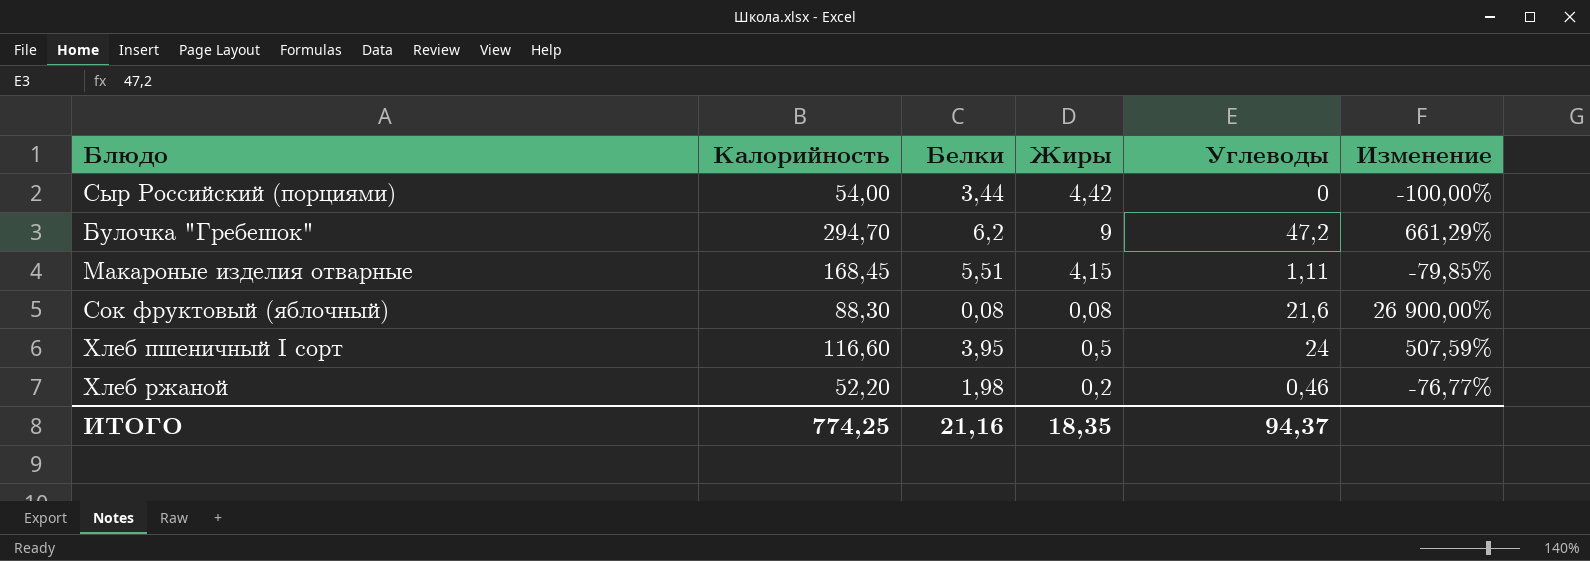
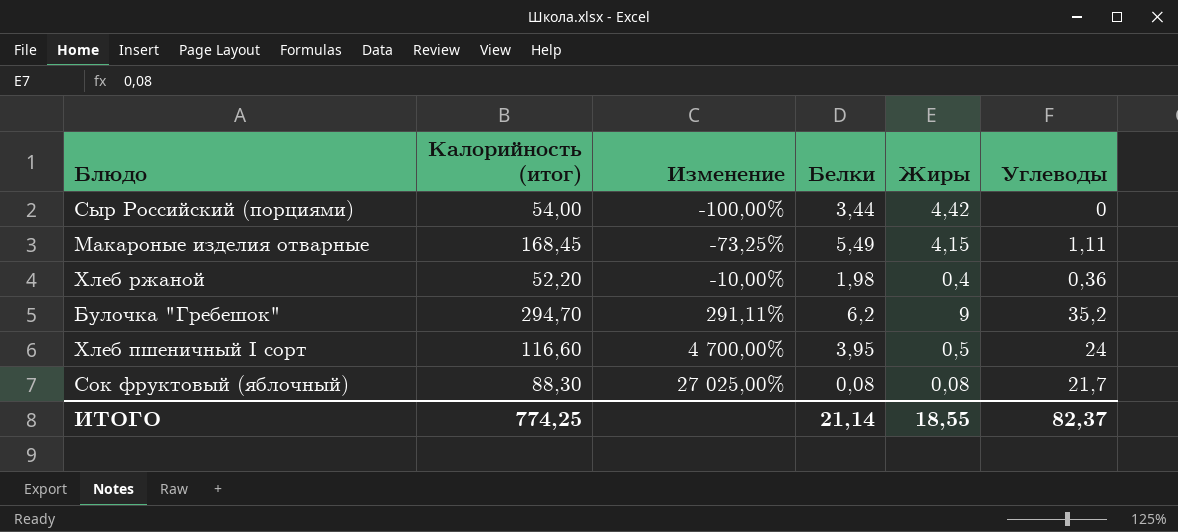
row order: none -> Изменение ascending
column name: Калорийность -> Калорийность (итог)
column Изменение | formula: ([Углеводы] - [Белки]) / [Белки] -> ([Углеводы] - [Жиры]) / [Жиры]
column Изменение | position: 6 -> 3
Макароные изделия отварные | Белки: 5,51 -> 5,49
Хлеб ржаной | Жиры: 0,2 -> 0,4
Хлеб ржаной | Углеводы: 0,46 -> 0,36
Булочка "Гребешок" | Углеводы: 47,2 -> 35,2
Сок фруктовый (яблочный) | Углеводы: 21,6 -> 21,7
ИТОГО | Белки: 21,16 -> 21,14
ИТОГО | Жиры: 18,35 -> 18,55
ИТОГО | Углеводы: 94,37 -> 82,37

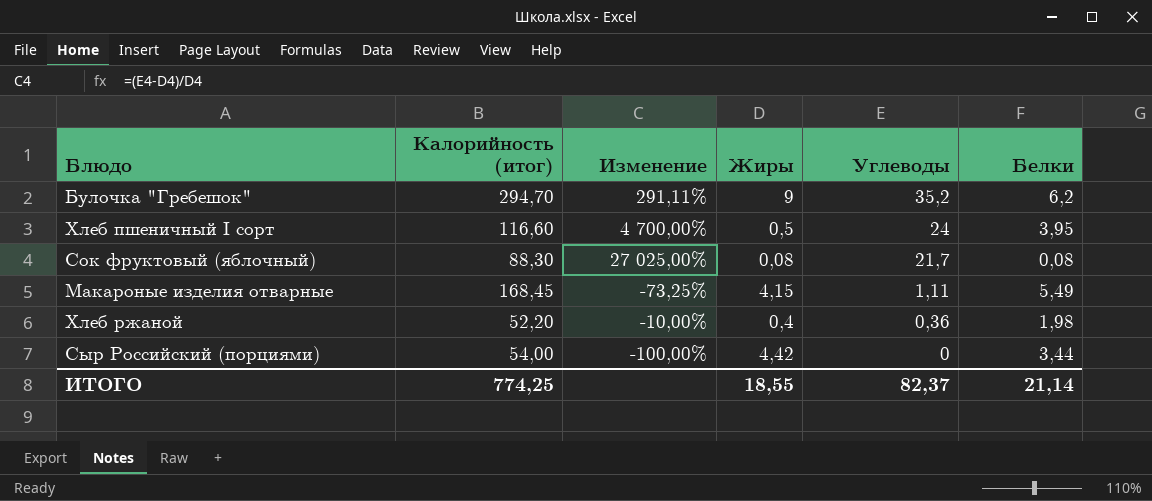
row order: Изменение ascending -> Углеводы descending
column Белки | position: 4 -> 6

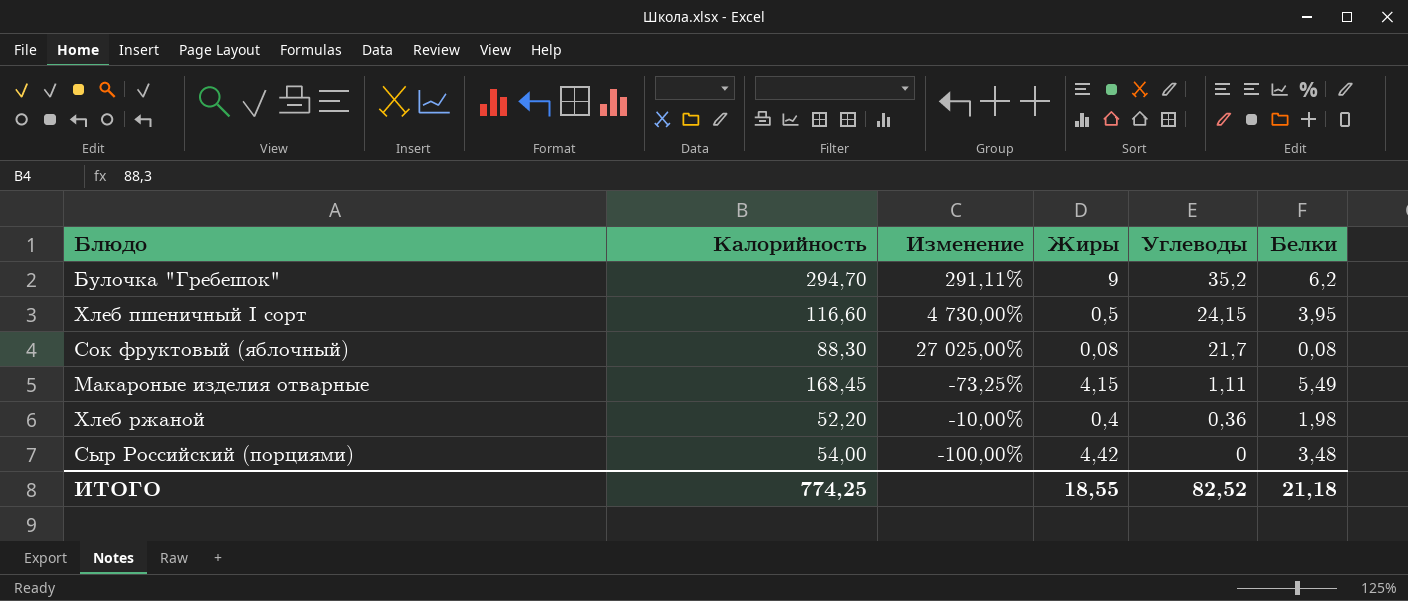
column name: Калорийность (итог) -> Калорийность
Хлеб пшеничный I сорт | Изменение: 4 700,00% -> 4 730,00%
Хлеб пшеничный I сорт | Углеводы: 24 -> 24,15
Сыр Российский (порциями) | Белки: 3,44 -> 3,48
ИТОГО | Углеводы: 82,37 -> 82,52
ИТОГО | Белки: 21,14 -> 21,18

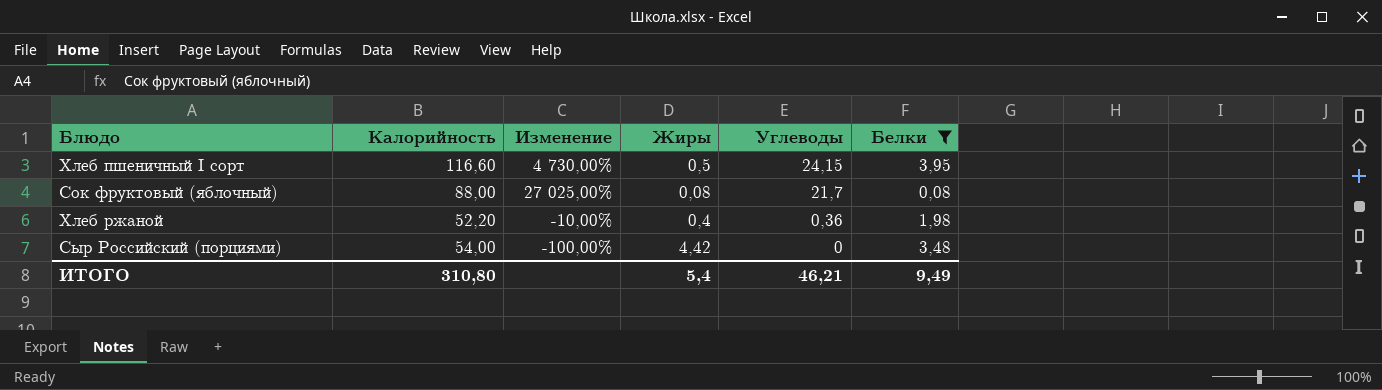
filter: none -> Белки <= 3,95
Сок фруктовый (яблочный) | Калорийность: 88,30 -> 88,00
ИТОГО | Калорийность: 774,25 -> 310,80
ИТОГО | Жиры: 18,55 -> 5,4
ИТОГО | Углеводы: 82,52 -> 46,21
ИТОГО | Белки: 21,18 -> 9,49

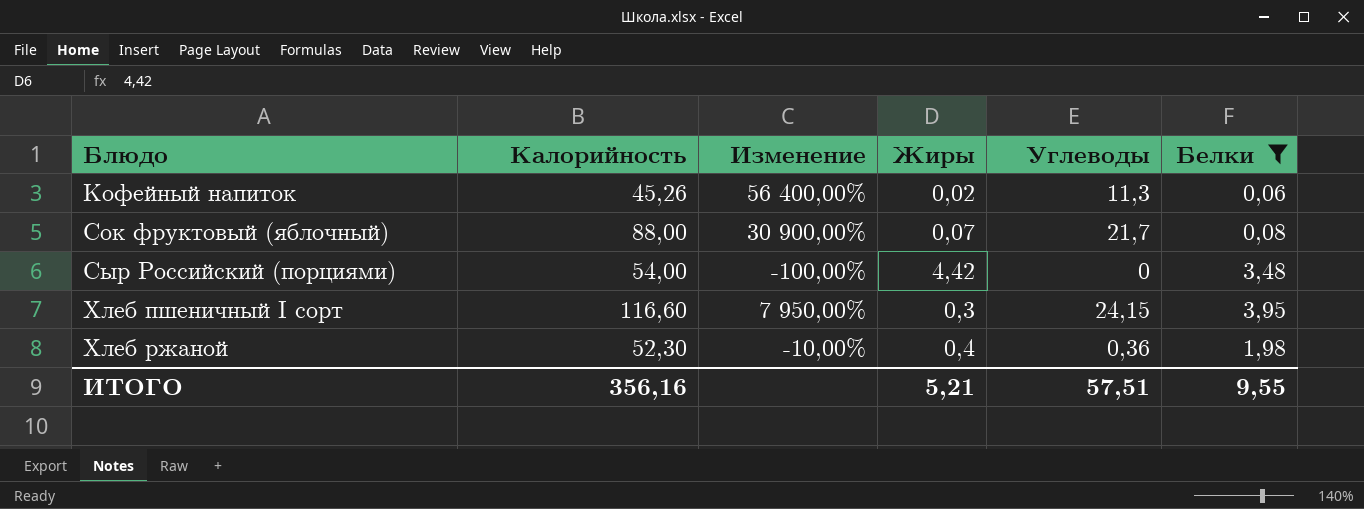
row order: Углеводы descending -> Блюдо ascending
row Кофейный напиток: none -> 45,26 | 56 400,00% | 0,02 | 11,3 | 0,06
Сок фруктовый (яблочный) | Изменение: 27 025,00% -> 30 900,00%
Сок фруктовый (яблочный) | Жиры: 0,08 -> 0,07
Хлеб пшеничный I сорт | Изменение: 4 730,00% -> 7 950,00%
Хлеб пшеничный I сорт | Жиры: 0,5 -> 0,3
Хлеб ржаной | Калорийность: 52,20 -> 52,30
ИТОГО | Калорийность: 310,80 -> 356,16
ИТОГО | Жиры: 5,4 -> 5,21
ИТОГО | Углеводы: 46,21 -> 57,51
ИТОГО | Белки: 9,49 -> 9,55

